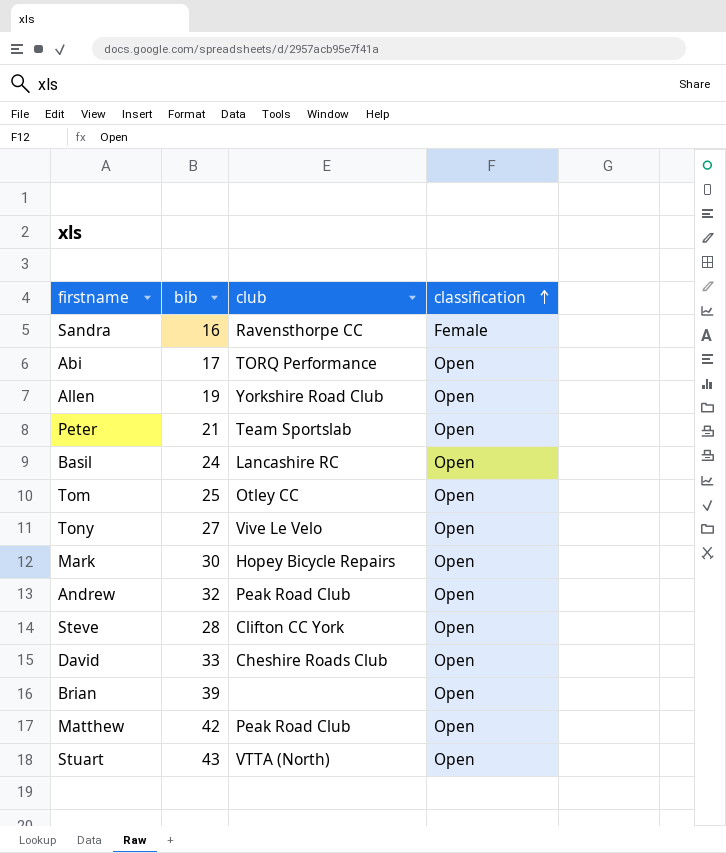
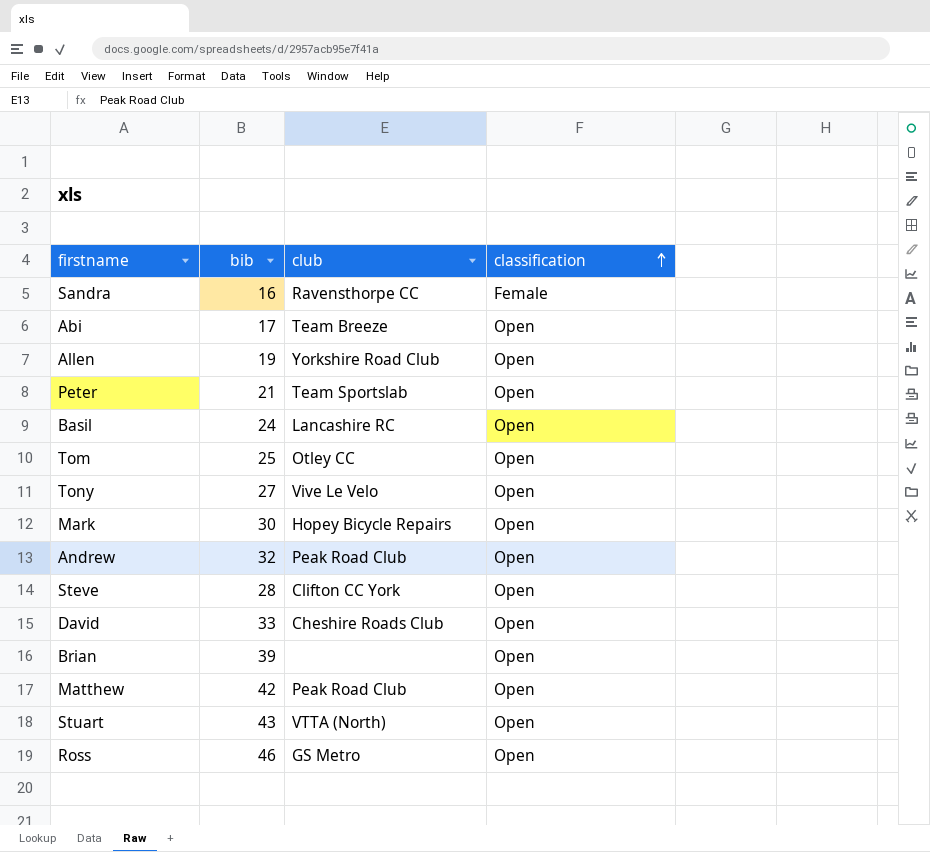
Abi | club: TORQ Performance -> Team Breeze
row Ross: none -> 46 | GS Metro | Open

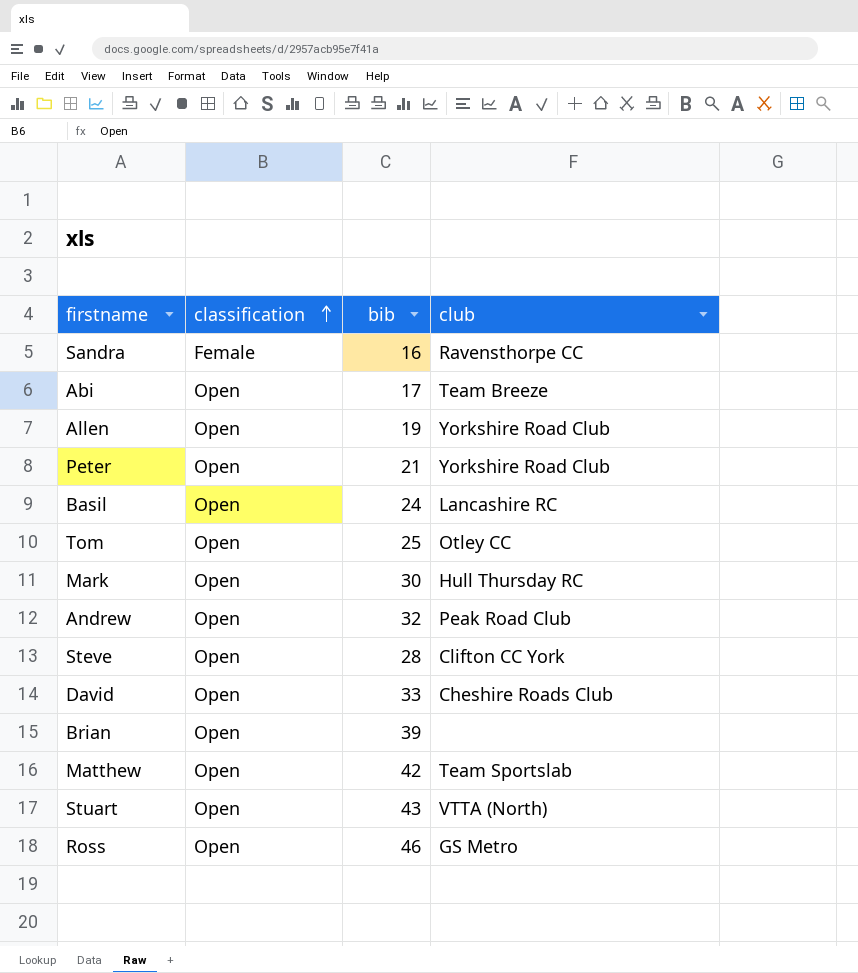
column classification | position: 4 -> 2
row Tony: 27 | Vive Le Velo | Open -> none
Peter | club: Team Sportslab -> Yorkshire Road Club
Mark | club: Hopey Bicycle Repairs -> Hull Thursday RC
Matthew | club: Peak Road Club -> Team Sportslab

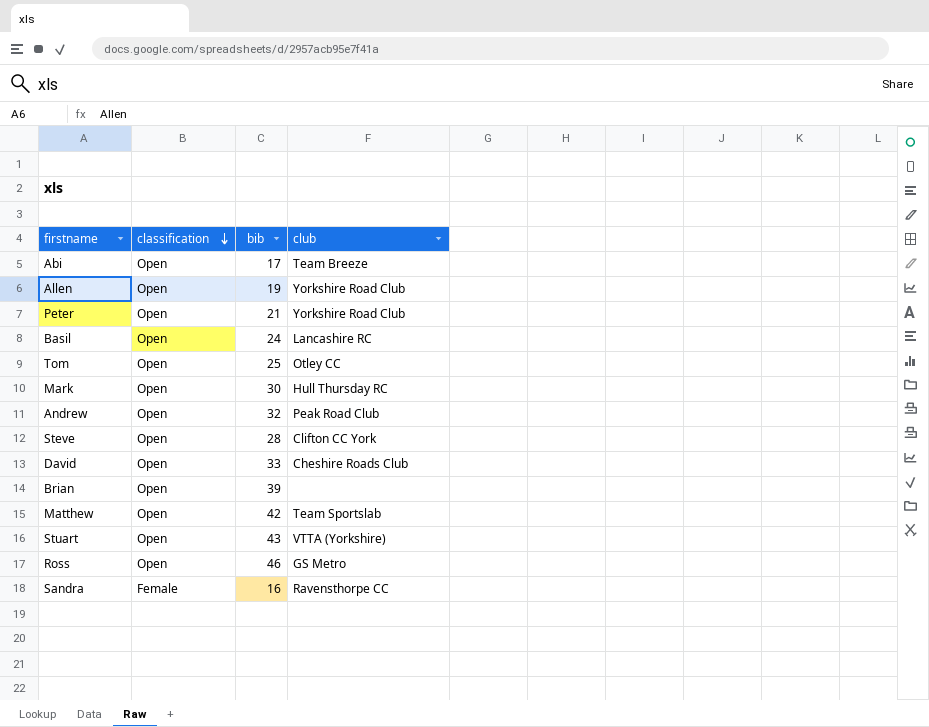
row order: classification ascending -> classification descending
Stuart | club: VTTA (North) -> VTTA (Yorkshire)

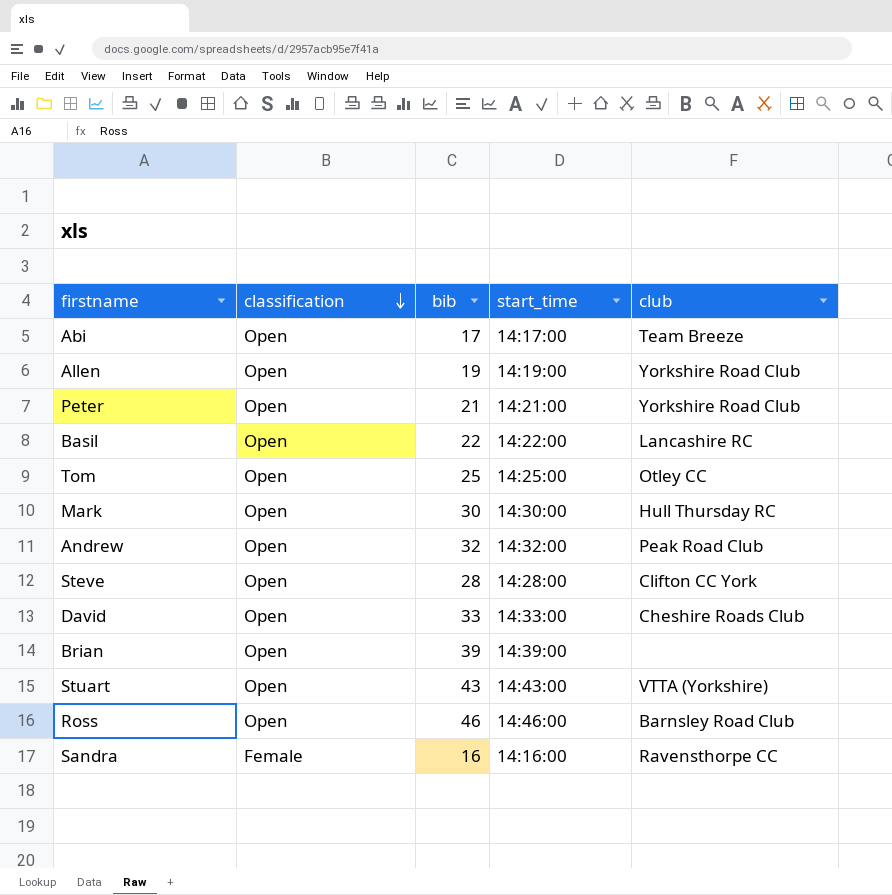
column start_time | position: none -> 4
row Matthew: Open | 42 | Team Sportslab -> none
Basil | bib: 24 -> 22
Ross | club: GS Metro -> Barnsley Road Club

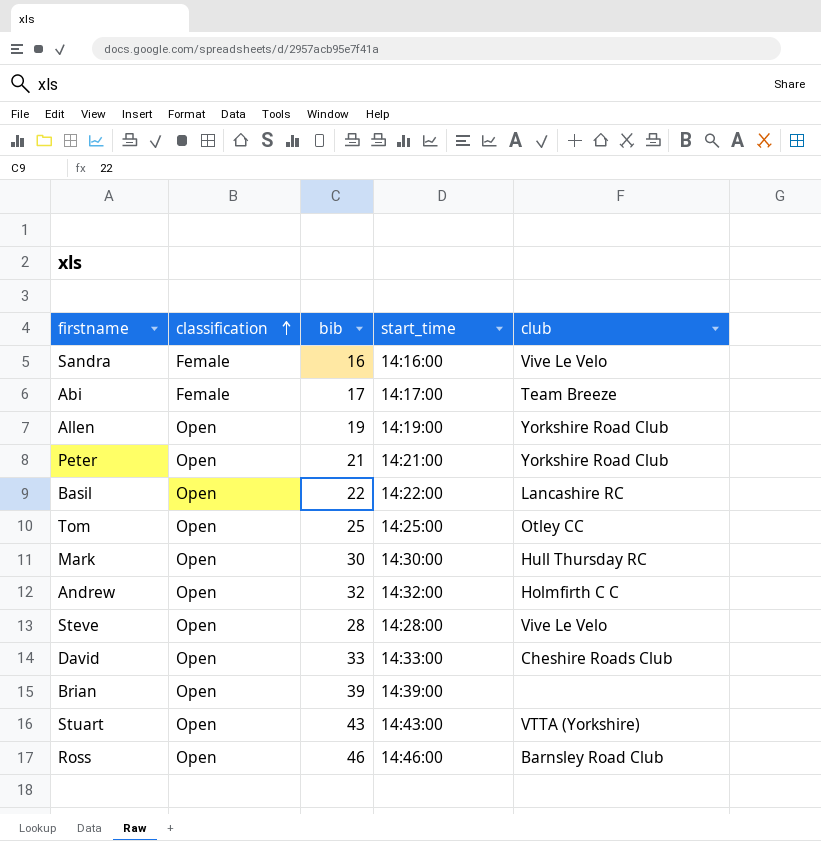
row order: classification descending -> classification ascending
Sandra | club: Ravensthorpe CC -> Vive Le Velo
Abi | classification: Open -> Female
Andrew | club: Peak Road Club -> Holmfirth C C
Steve | club: Clifton CC York -> Vive Le Velo

